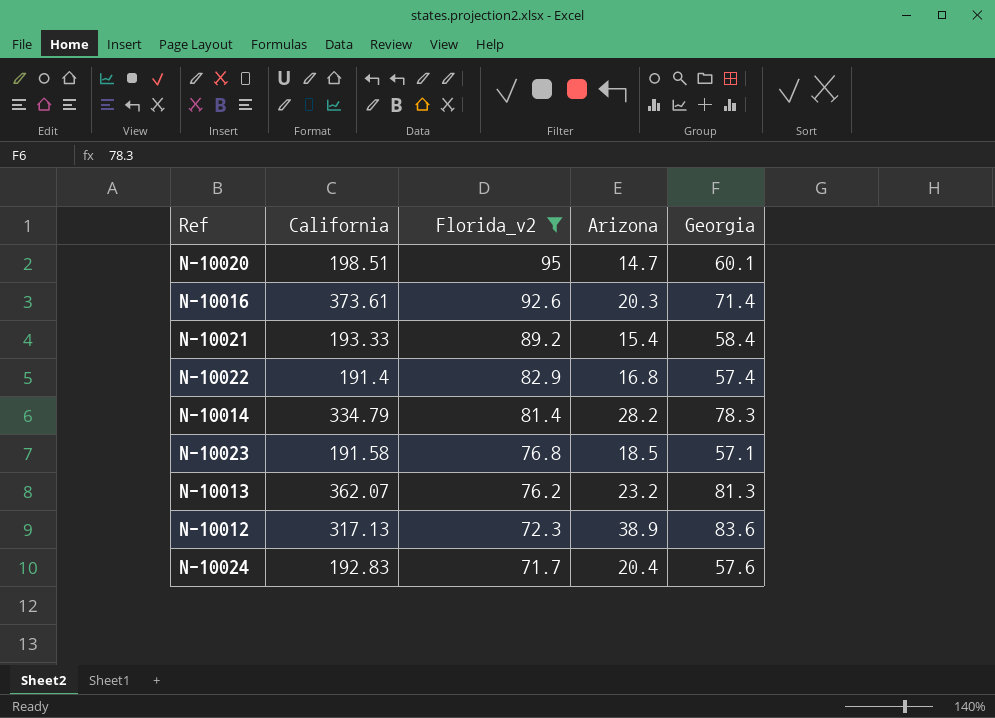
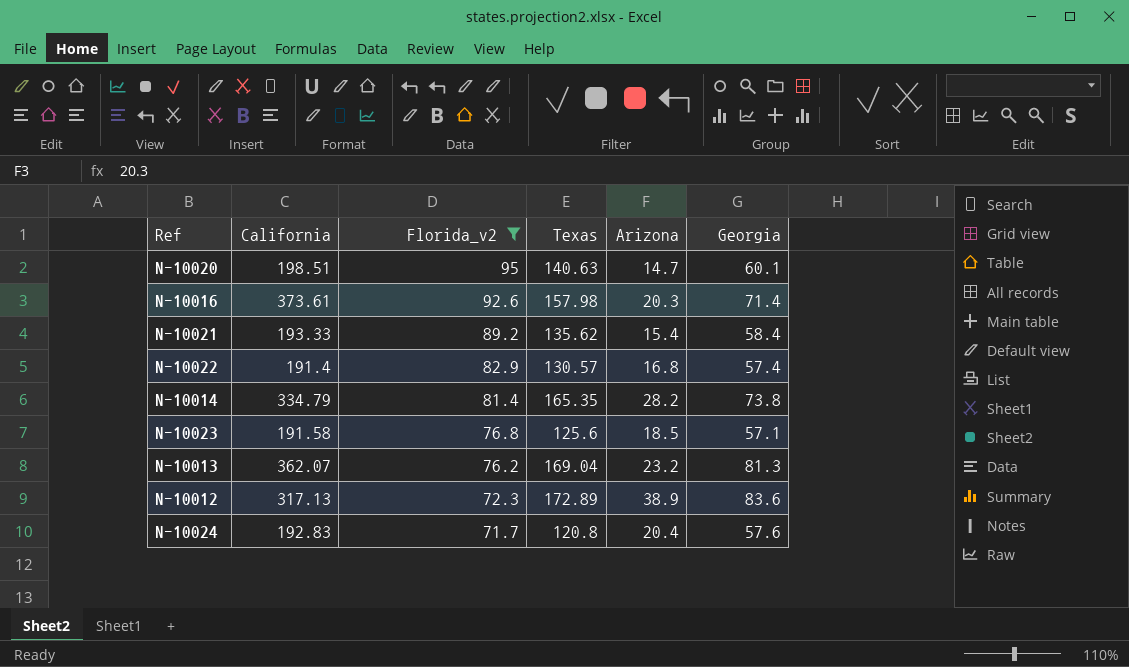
column Texas | position: none -> 4
N-10014 | Georgia: 78.3 -> 73.8

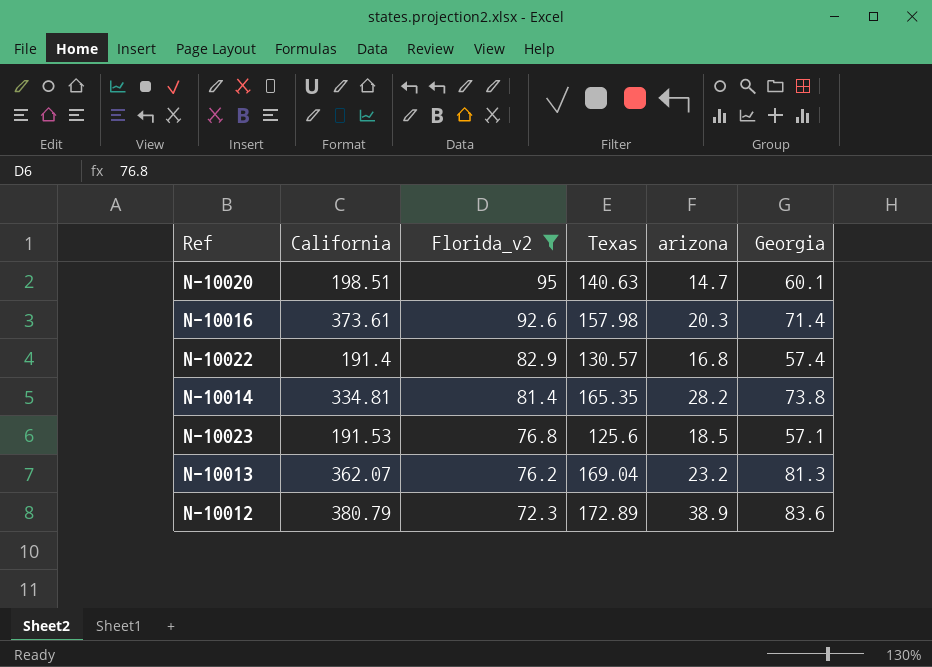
column name: Arizona -> arizona
row N-10021: 193.33 | 89.2 | 135.62 | 15.4 | 58.4 -> none
row N-10024: 192.83 | 71.7 | 120.8 | 20.4 | 57.6 -> none
N-10014 | California: 334.79 -> 334.81
N-10023 | California: 191.58 -> 191.53
N-10012 | California: 317.13 -> 380.79

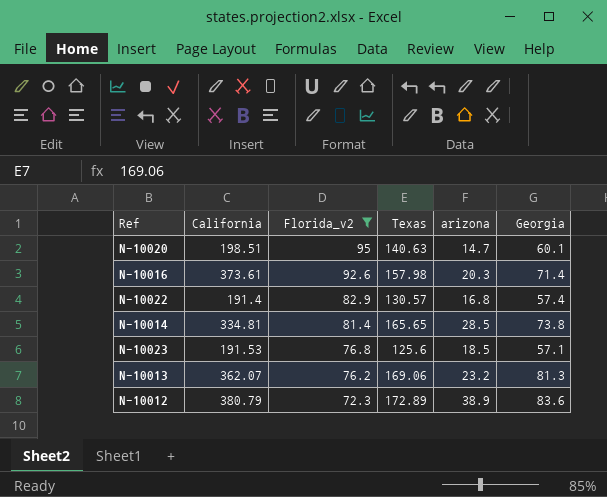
N-10014 | Texas: 165.35 -> 165.65
N-10014 | arizona: 28.2 -> 28.5
N-10013 | Texas: 169.04 -> 169.06

